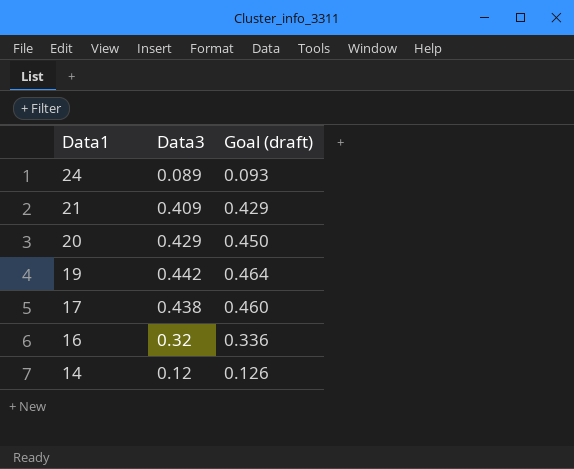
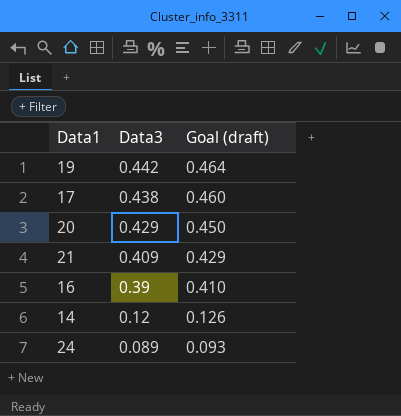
row order: Data1 descending -> Data3 descending
16 | Data3: 0.32 -> 0.39
16 | Goal (draft): 0.336 -> 0.410

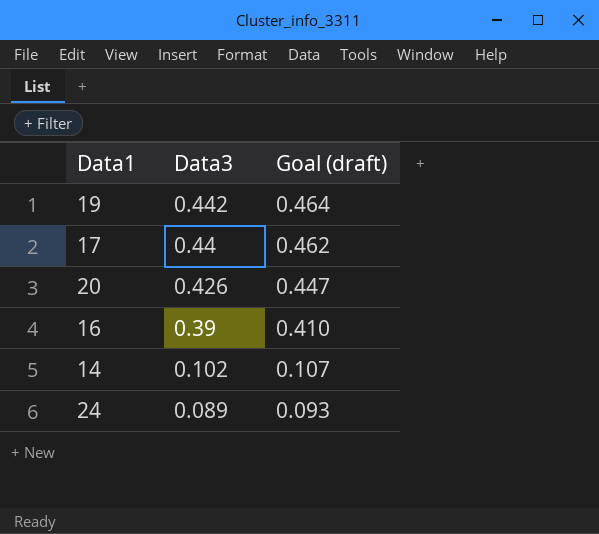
row 21: 0.409 | 0.429 -> none
17 | Data3: 0.438 -> 0.44
17 | Goal (draft): 0.460 -> 0.462
20 | Data3: 0.429 -> 0.426
20 | Goal (draft): 0.450 -> 0.447
14 | Data3: 0.12 -> 0.102
14 | Goal (draft): 0.126 -> 0.107

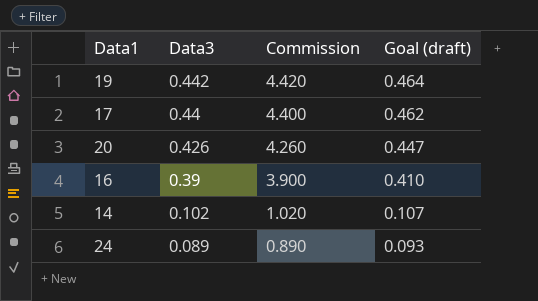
column Commission | formula: none -> [Data3] * 10

